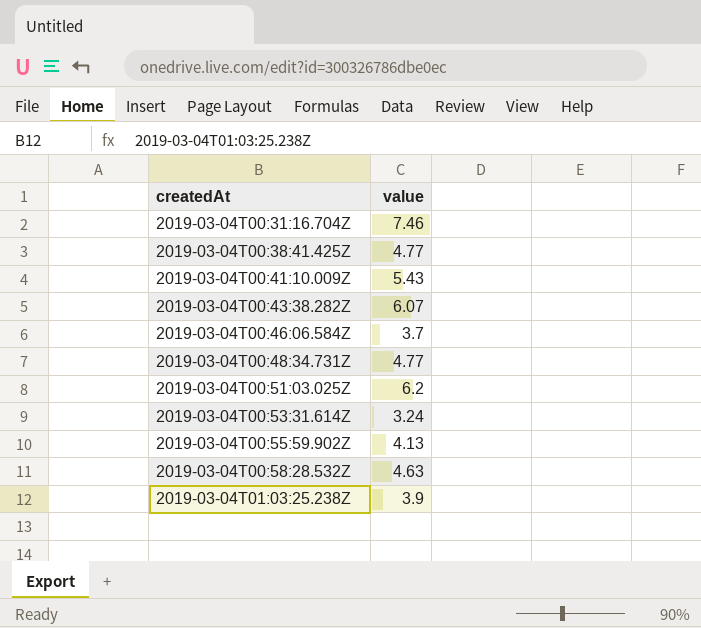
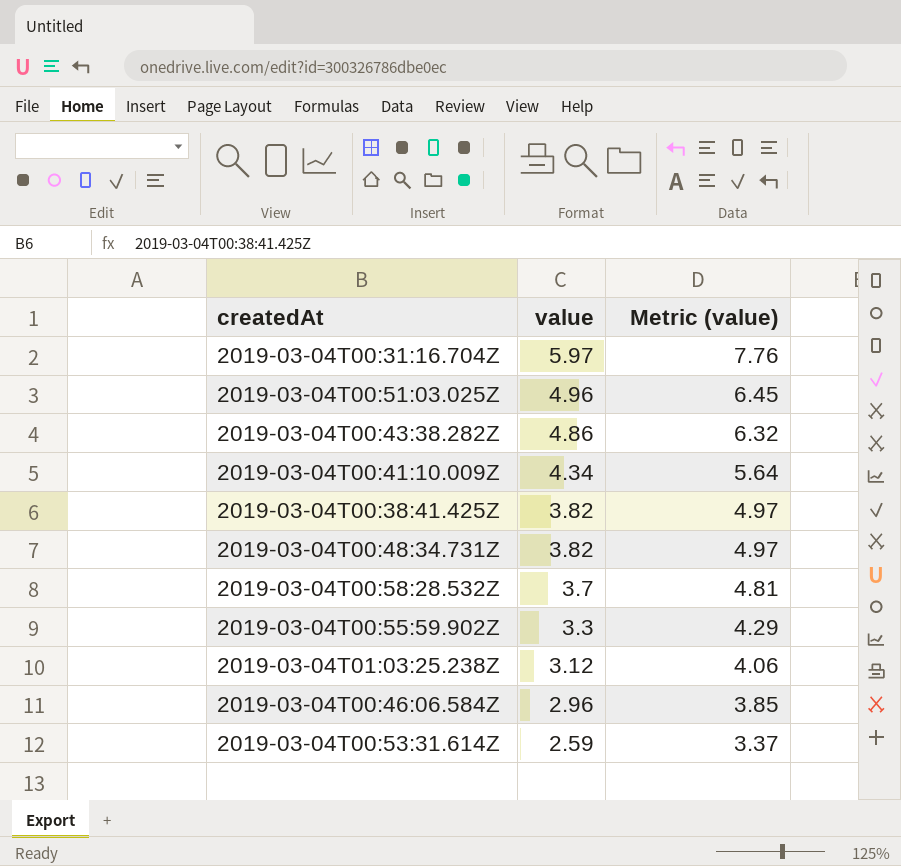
row order: createdAt ascending -> value descending
column Metric (value) | formula: none -> [value] * 1.3
2019-03-04T00:31:16.704Z | value: 7.46 -> 5.97
2019-03-04T00:51:03.025Z | value: 6.2 -> 4.96
2019-03-04T00:43:38.282Z | value: 6.07 -> 4.86
2019-03-04T00:41:10.009Z | value: 5.43 -> 4.34
2019-03-04T00:38:41.425Z | value: 4.77 -> 3.82
2019-03-04T00:48:34.731Z | value: 4.77 -> 3.82
2019-03-04T00:58:28.532Z | value: 4.63 -> 3.7
2019-03-04T00:55:59.902Z | value: 4.13 -> 3.3
2019-03-04T01:03:25.238Z | value: 3.9 -> 3.12
2019-03-04T00:46:06.584Z | value: 3.7 -> 2.96
2019-03-04T00:53:31.614Z | value: 3.24 -> 2.59

